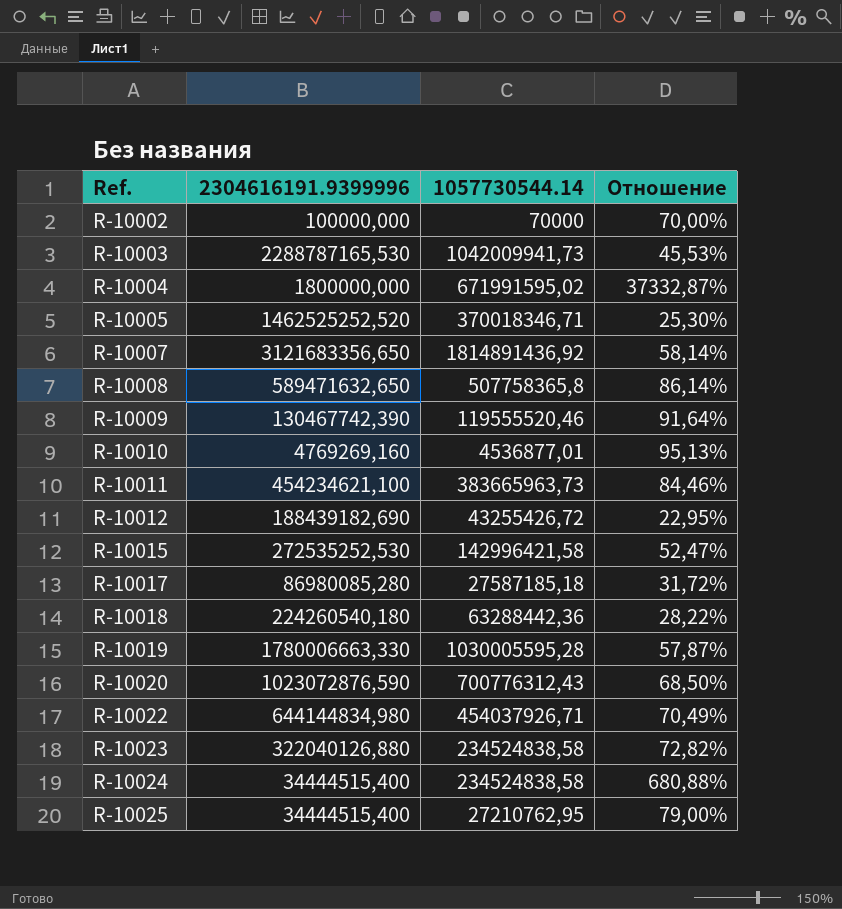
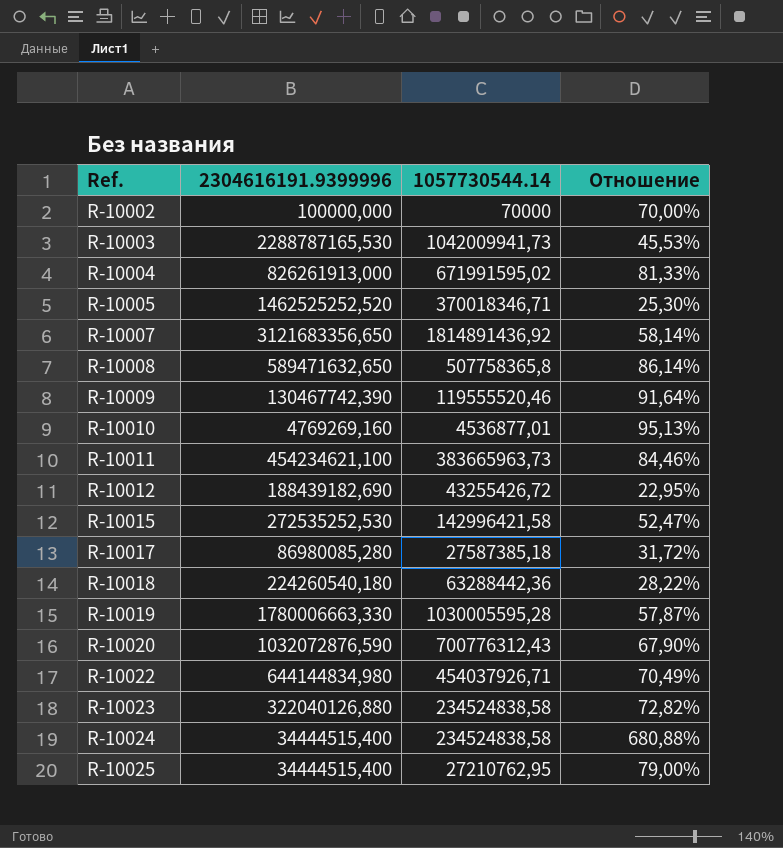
R-10004 | 2304616191.9399996: 1800000,000 -> 826261913,000
R-10004 | Отношение: 37332,87% -> 81,33%
R-10017 | 1057730544.14: 27587185,18 -> 27587385,18
R-10020 | 2304616191.9399996: 1023072876,590 -> 1032072876,590
R-10020 | Отношение: 68,50% -> 67,90%

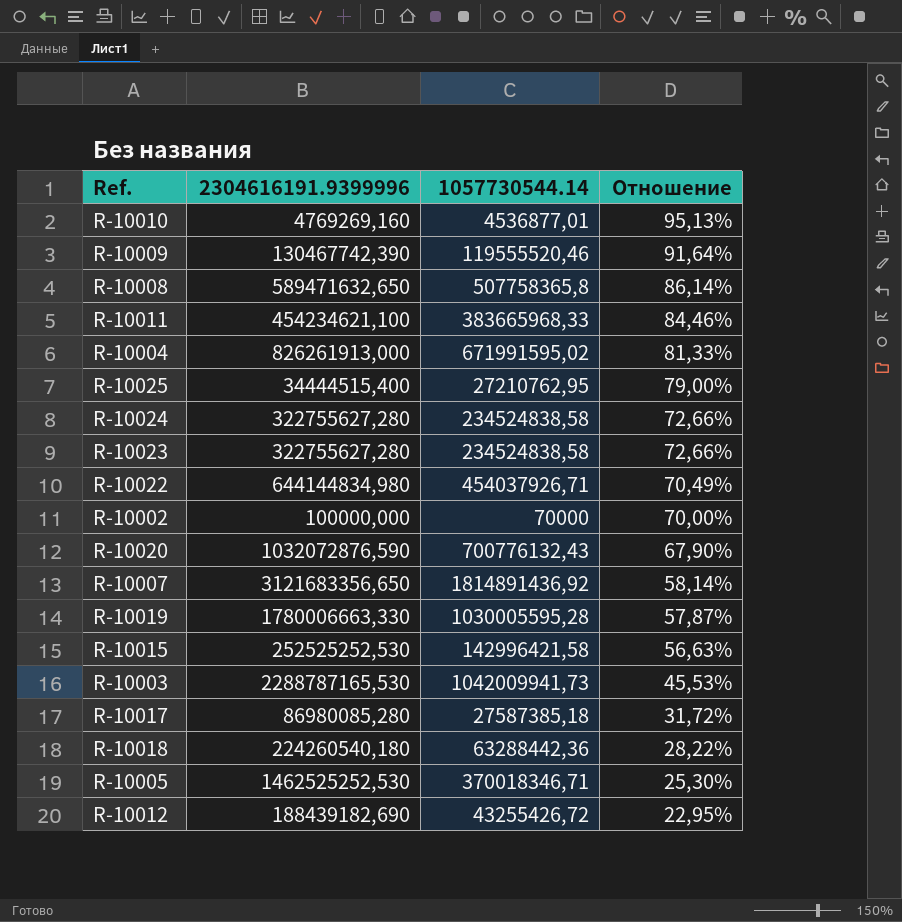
row order: Ref. ascending -> Отношение descending
R-10011 | 1057730544.14: 383665963,73 -> 383665968,33
R-10024 | 2304616191.9399996: 34444515,400 -> 322755627,280
R-10024 | Отношение: 680,88% -> 72,66%
R-10023 | 2304616191.9399996: 322040126,880 -> 322755627,280
R-10023 | Отношение: 72,82% -> 72,66%
R-10020 | 1057730544.14: 700776312,43 -> 700776132,43
R-10015 | 2304616191.9399996: 272535252,530 -> 252525252,530
R-10015 | Отношение: 52,47% -> 56,63%
R-10005 | 2304616191.9399996: 1462525252,520 -> 1462525252,530

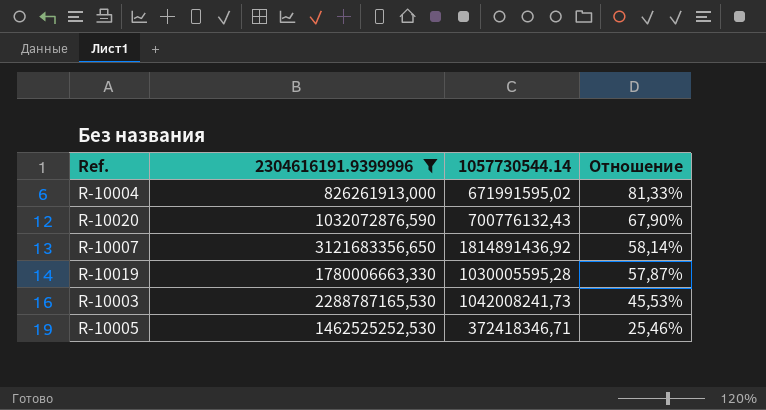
filter: none -> 2304616191.9399996 >= 826261913,000
R-10003 | 1057730544.14: 1042009941,73 -> 1042008241,73
R-10005 | 1057730544.14: 370018346,71 -> 372418346,71
R-10005 | Отношение: 25,30% -> 25,46%

